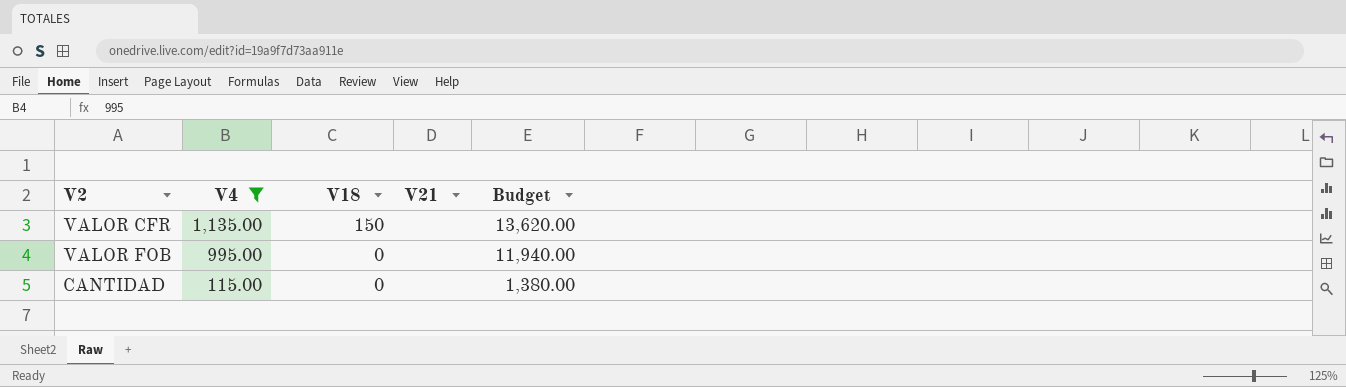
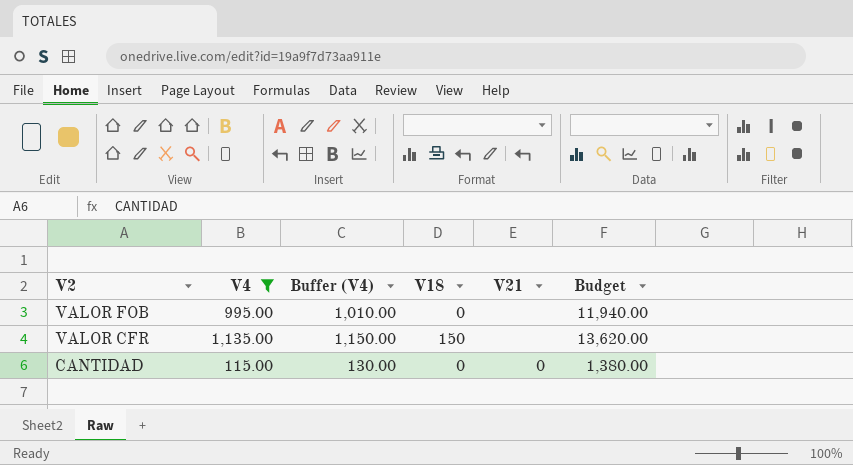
row order: V4 descending -> V2 descending
column Buffer (V4) | formula: none -> [V4] + 15
CANTIDAD | V21: none -> 0

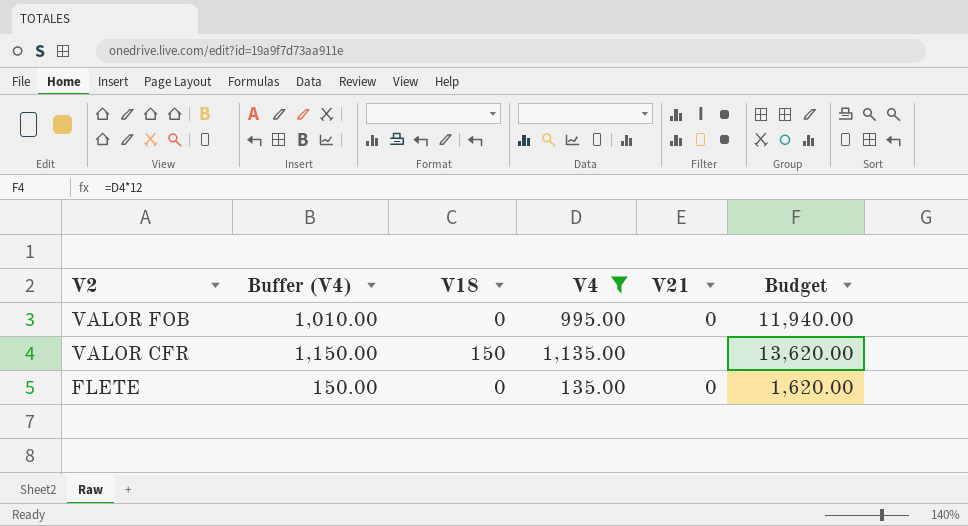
column V4 | position: 2 -> 4
row CANTIDAD: 115.00 | 130.00 | 0 | 0 | 1,380.00 -> none
VALOR FOB | V21: none -> 0
row FLETE: none -> 150.00 | 0 | 135.00 | 0 | 1,620.00

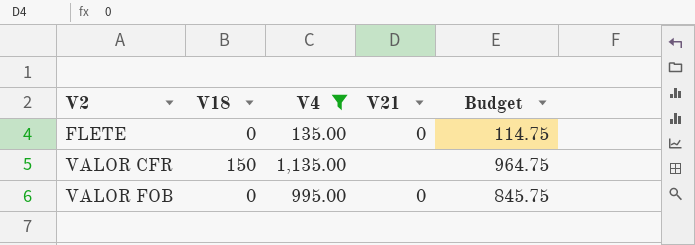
row order: V2 descending -> V2 ascending
column Buffer (V4) | formula: [V4] + 15 -> none
column Budget | formula: [V4] * 12 -> [V4] * 0.85

